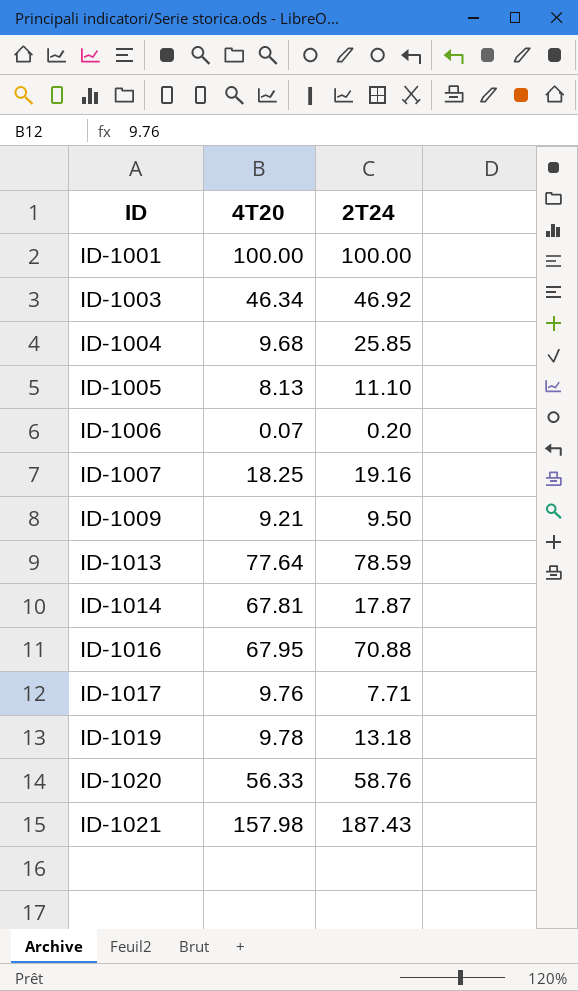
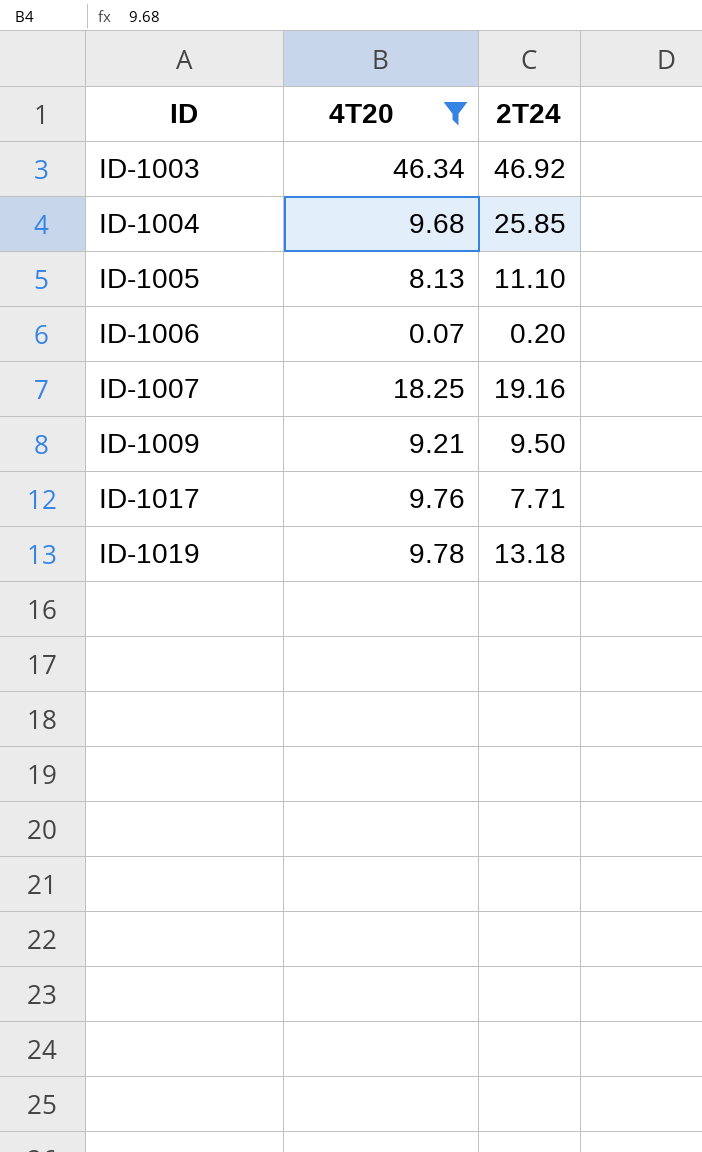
filter: none -> 4T20 <= 46.34

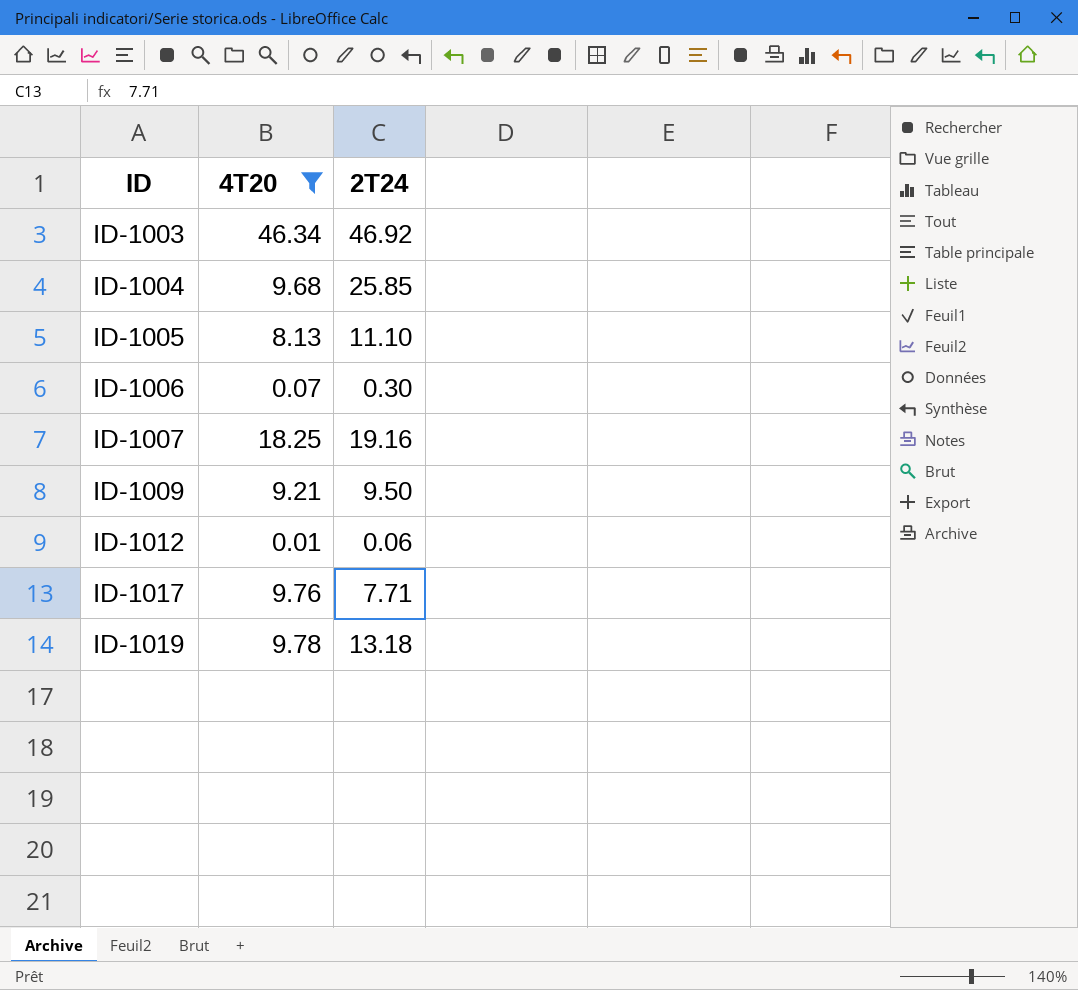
ID-1006 | 2T24: 0.20 -> 0.30
row ID-1012: none -> 0.01 | 0.06

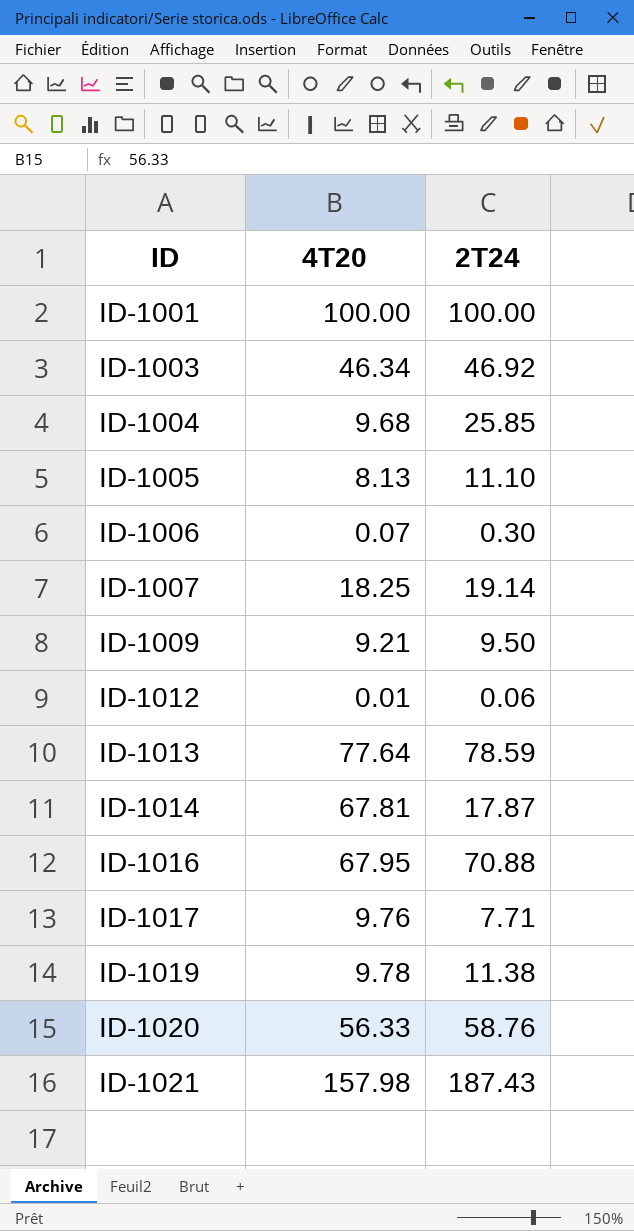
filter: 4T20 <= 46.34 -> none
ID-1007 | 2T24: 19.16 -> 19.14
ID-1019 | 2T24: 13.18 -> 11.38

